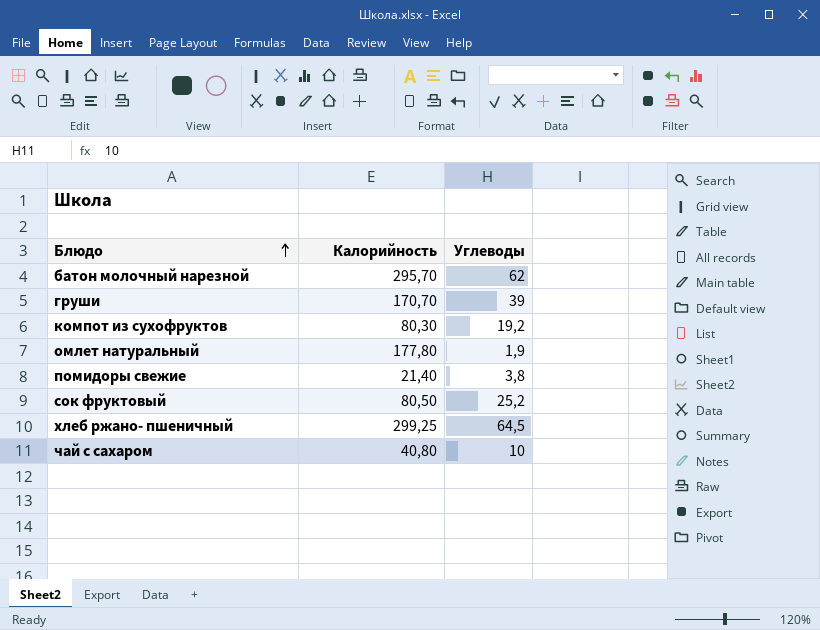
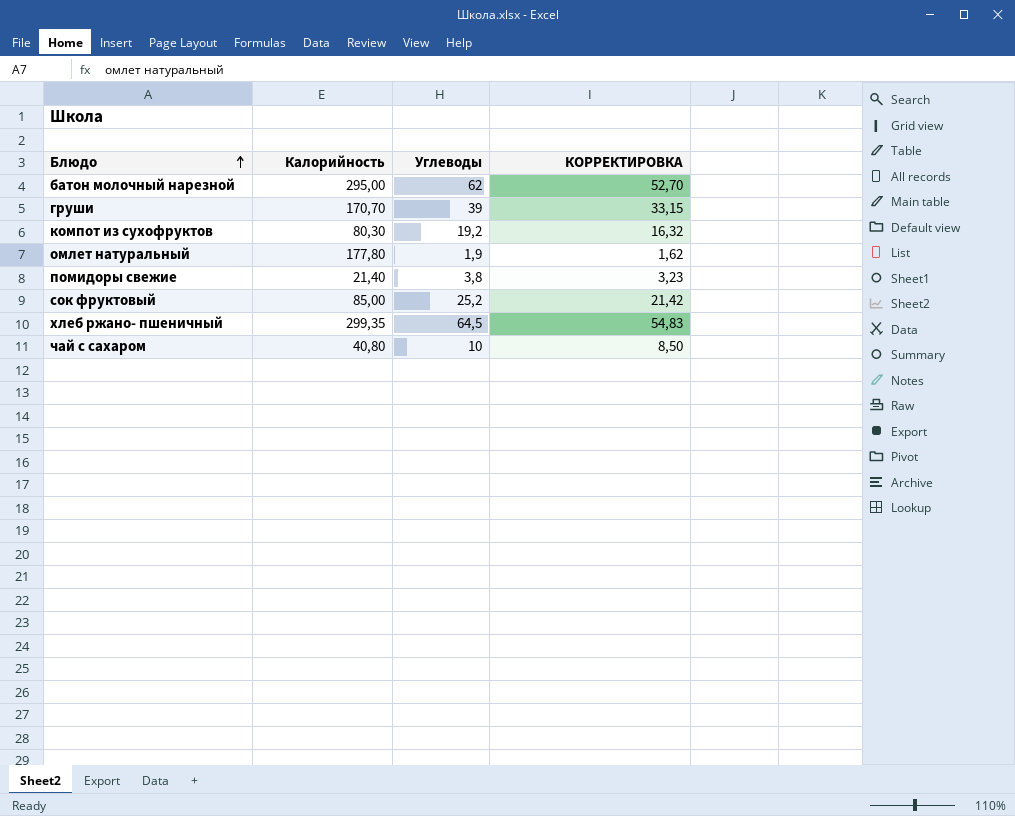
column КОРРЕКТИРОВКА | formula: none -> [Углеводы] * 0,85
батон молочный нарезной | Калорийность: 295,70 -> 295,00
сок фруктовый | Калорийность: 80,50 -> 85,00
хлеб ржано- пшеничный | Калорийность: 299,25 -> 299,35

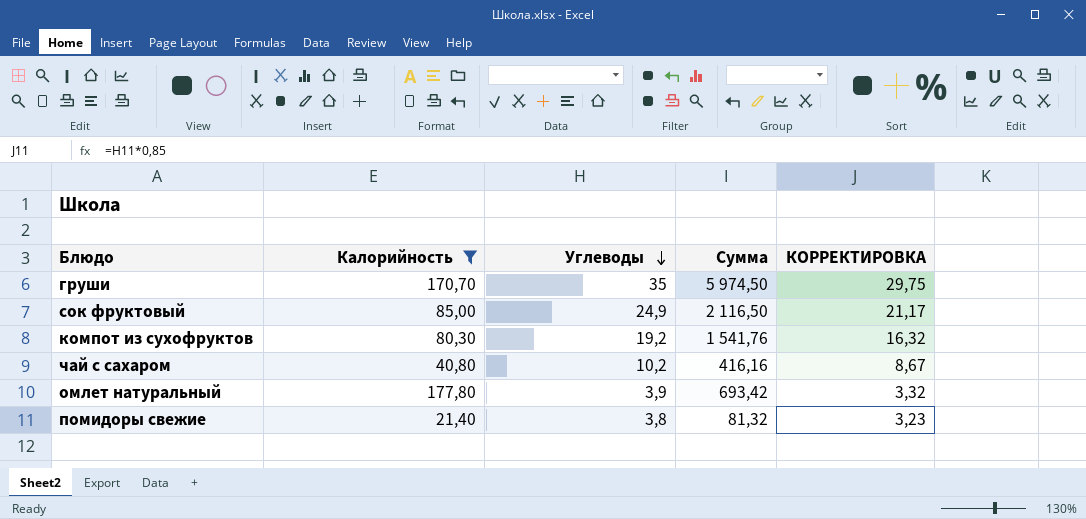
filter: none -> Калорийность <= 177,80
row order: Блюдо ascending -> Углеводы descending
column Сумма | formula: none -> [Калорийность] * [Углеводы]
груши | Углеводы: 39 -> 35
груши | КОРРЕКТИРОВКА: 33,15 -> 29,75
сок фруктовый | Углеводы: 25,2 -> 24,9
сок фруктовый | КОРРЕКТИРОВКА: 21,42 -> 21,17
чай с сахаром | Углеводы: 10 -> 10,2
чай с сахаром | КОРРЕКТИРОВКА: 8,50 -> 8,67
омлет натуральный | Углеводы: 1,9 -> 3,9
омлет натуральный | КОРРЕКТИРОВКА: 1,62 -> 3,32

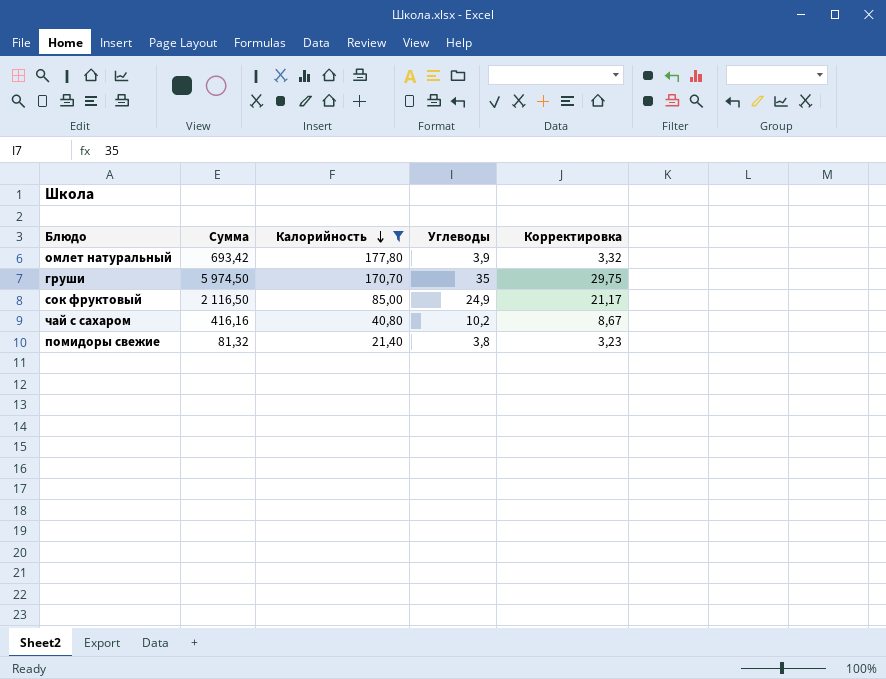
row order: Углеводы descending -> Калорийность descending
column Сумма | position: 4 -> 2
column name: КОРРЕКТИРОВКА -> Корректировка
row компот из сухофруктов: 80,30 | 19,2 | 1 541,76 | 16,32 -> none

